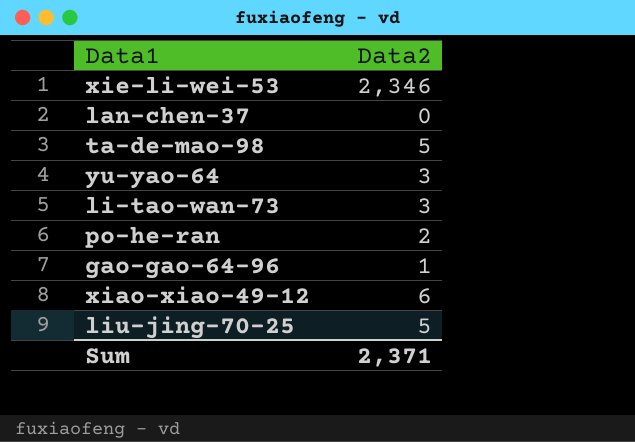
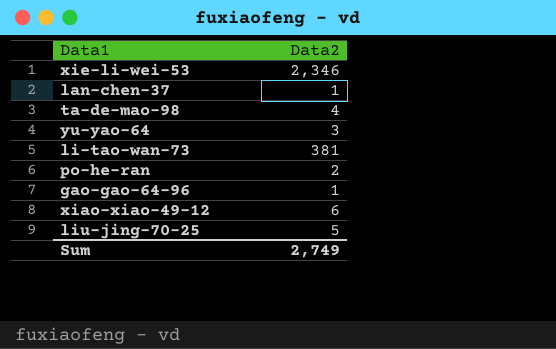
lan-chen-37 | Data2: 0 -> 1
ta-de-mao-98 | Data2: 5 -> 4
li-tao-wan-73 | Data2: 3 -> 381
Sum | Data2: 2,371 -> 2,749

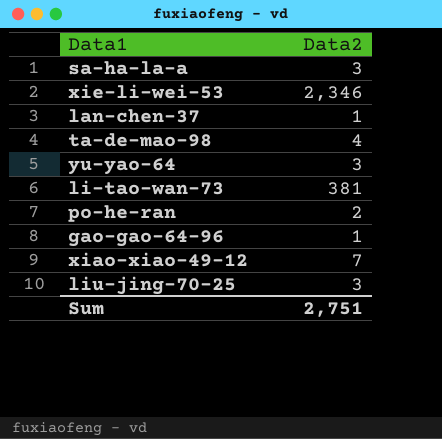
row sa-ha-la-a: none -> 3
xiao-xiao-49-12 | Data2: 6 -> 7
liu-jing-70-25 | Data2: 5 -> 3
Sum | Data2: 2,749 -> 2,751

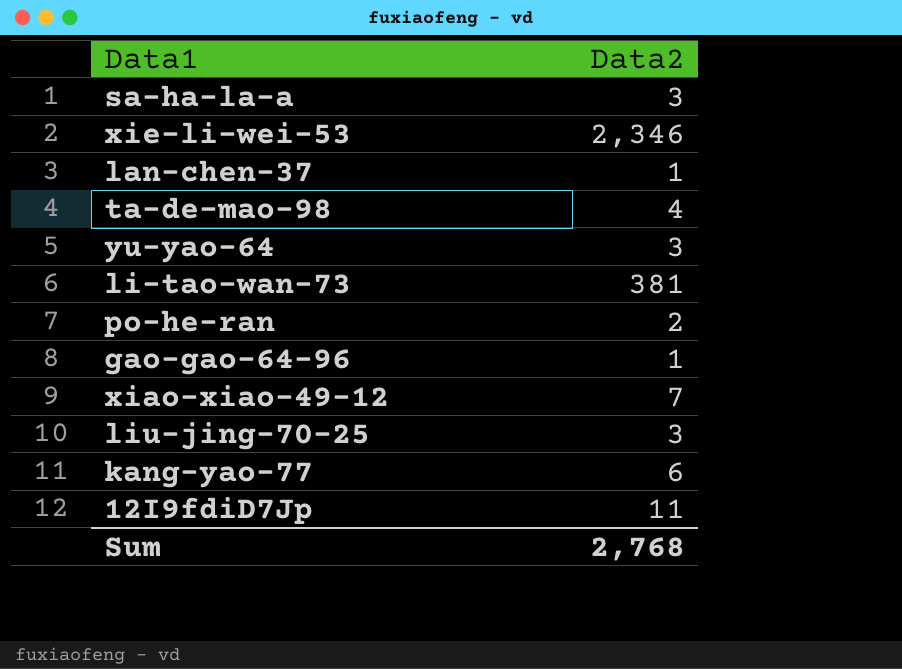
row kang-yao-77: none -> 6
row 12I9fdiD7Jp: none -> 11
Sum | Data2: 2,751 -> 2,768

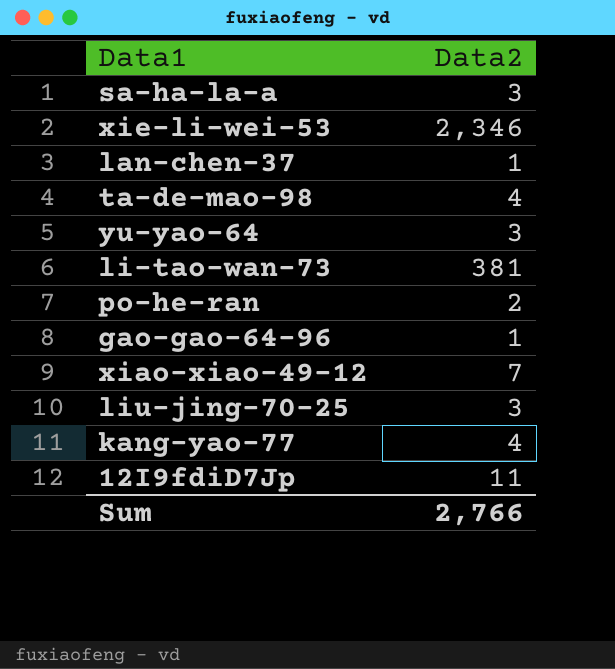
kang-yao-77 | Data2: 6 -> 4
Sum | Data2: 2,768 -> 2,766

